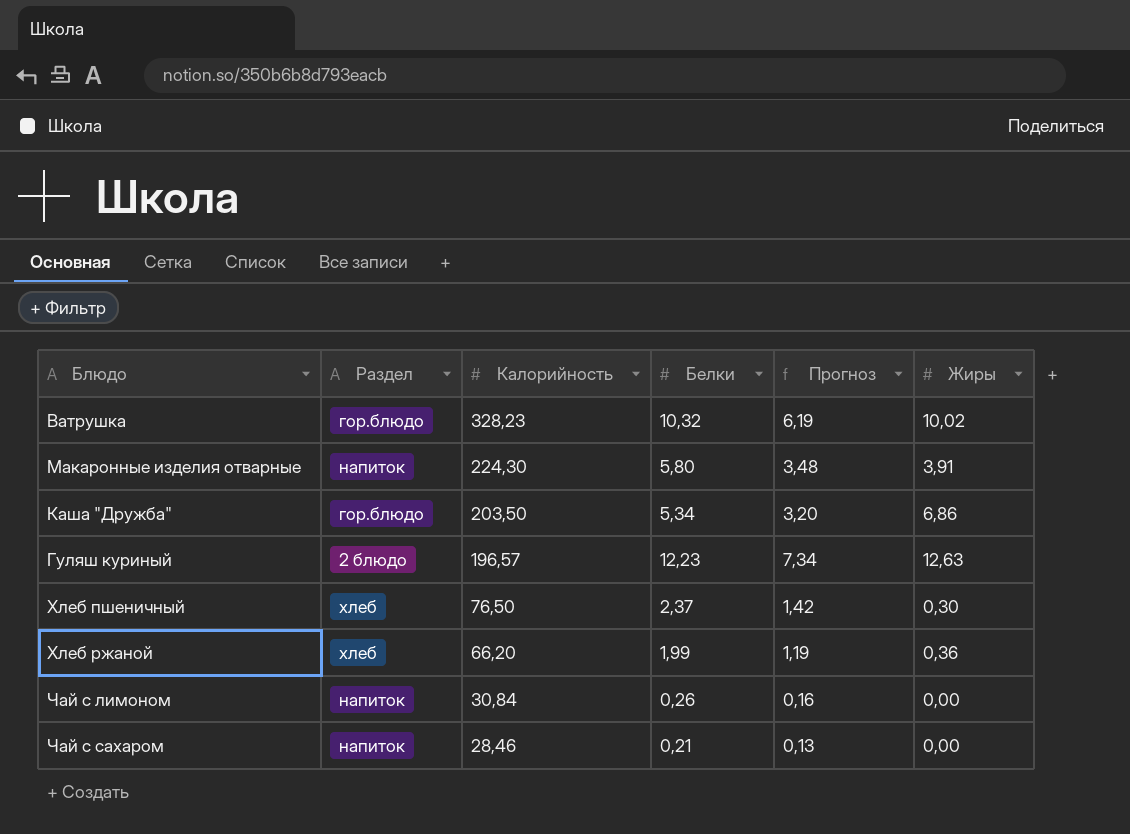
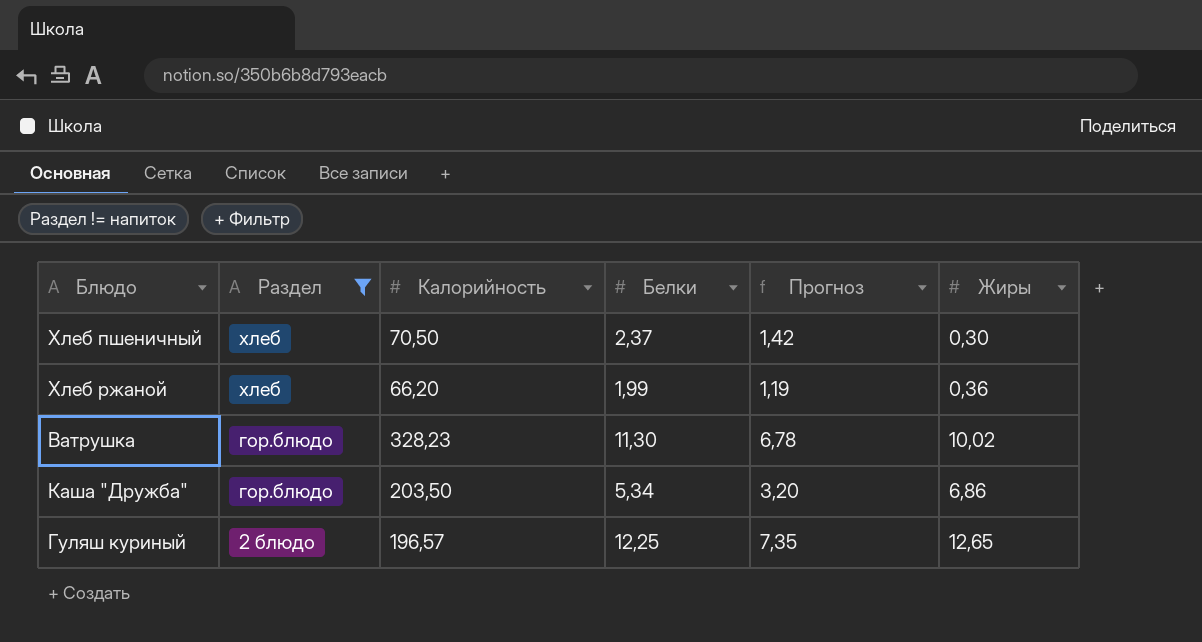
filter: none -> Раздел != напиток
row order: Калорийность descending -> Раздел descending
Хлеб пшеничный | Калорийность: 76,50 -> 70,50
Ватрушка | Белки: 10,32 -> 11,30
Ватрушка | Прогноз: 6,19 -> 6,78
Гуляш куриный | Белки: 12,23 -> 12,25
Гуляш куриный | Прогноз: 7,34 -> 7,35
Гуляш куриный | Жиры: 12,63 -> 12,65

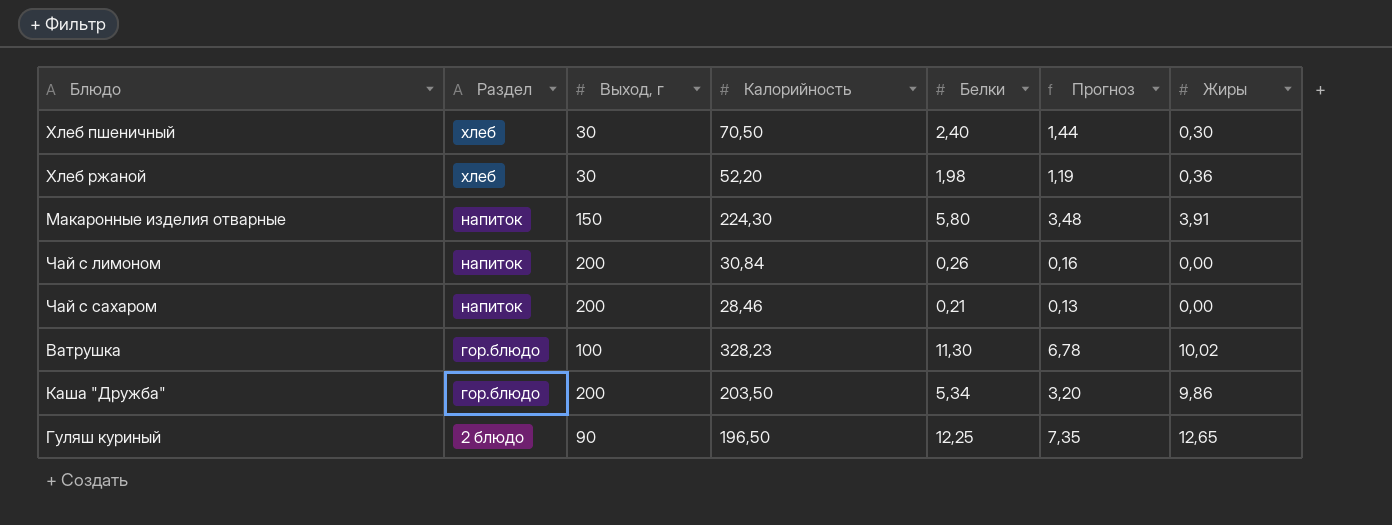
filter: Раздел != напиток -> none
column Выход, г | position: none -> 3
Хлеб пшеничный | Белки: 2,37 -> 2,40
Хлеб пшеничный | Прогноз: 1,42 -> 1,44
Хлеб ржаной | Калорийность: 66,20 -> 52,20
Хлеб ржаной | Белки: 1,99 -> 1,98
Каша "Дружба" | Жиры: 6,86 -> 9,86
Гуляш куриный | Калорийность: 196,57 -> 196,50

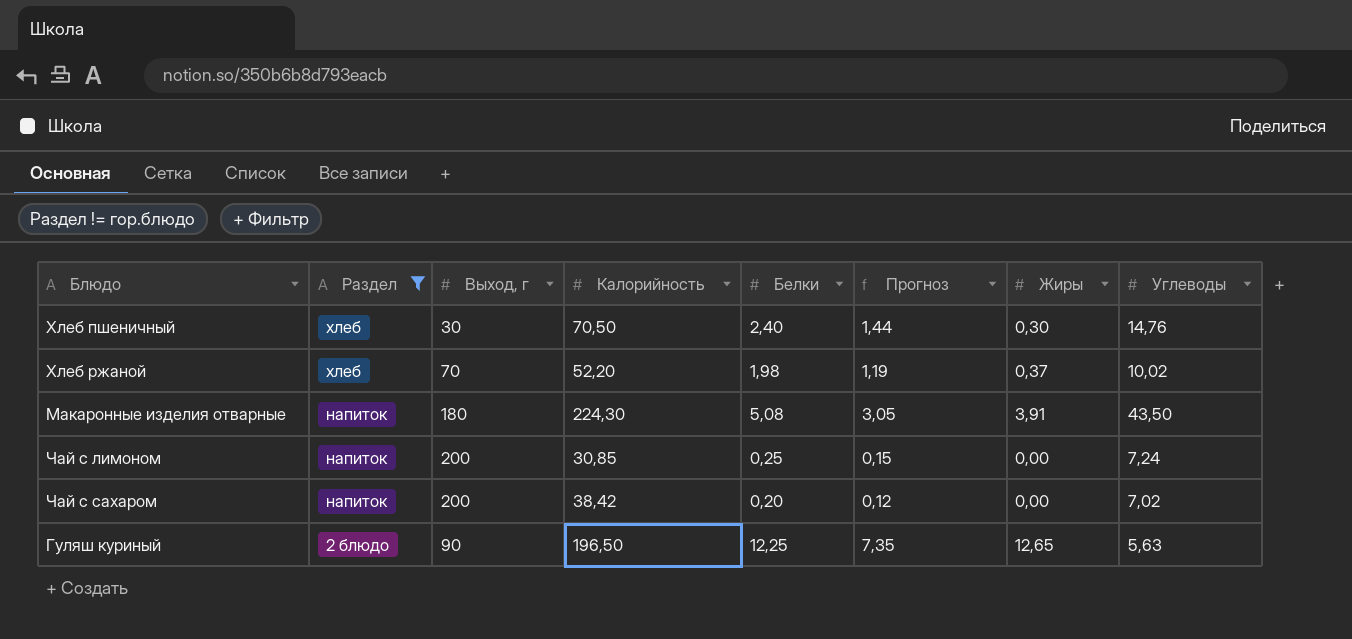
filter: none -> Раздел != гор.блюдо
column Углеводы | position: none -> 8
Хлеб ржаной | Выход, г: 30 -> 70
Хлеб ржаной | Жиры: 0,36 -> 0,37
Макаронные изделия отварные | Выход, г: 150 -> 180
Макаронные изделия отварные | Белки: 5,80 -> 5,08
Макаронные изделия отварные | Прогноз: 3,48 -> 3,05
Чай с лимоном | Калорийность: 30,84 -> 30,85
Чай с лимоном | Белки: 0,26 -> 0,25
Чай с лимоном | Прогноз: 0,16 -> 0,15
Чай с сахаром | Калорийность: 28,46 -> 38,42
Чай с сахаром | Белки: 0,21 -> 0,20
Чай с сахаром | Прогноз: 0,13 -> 0,12

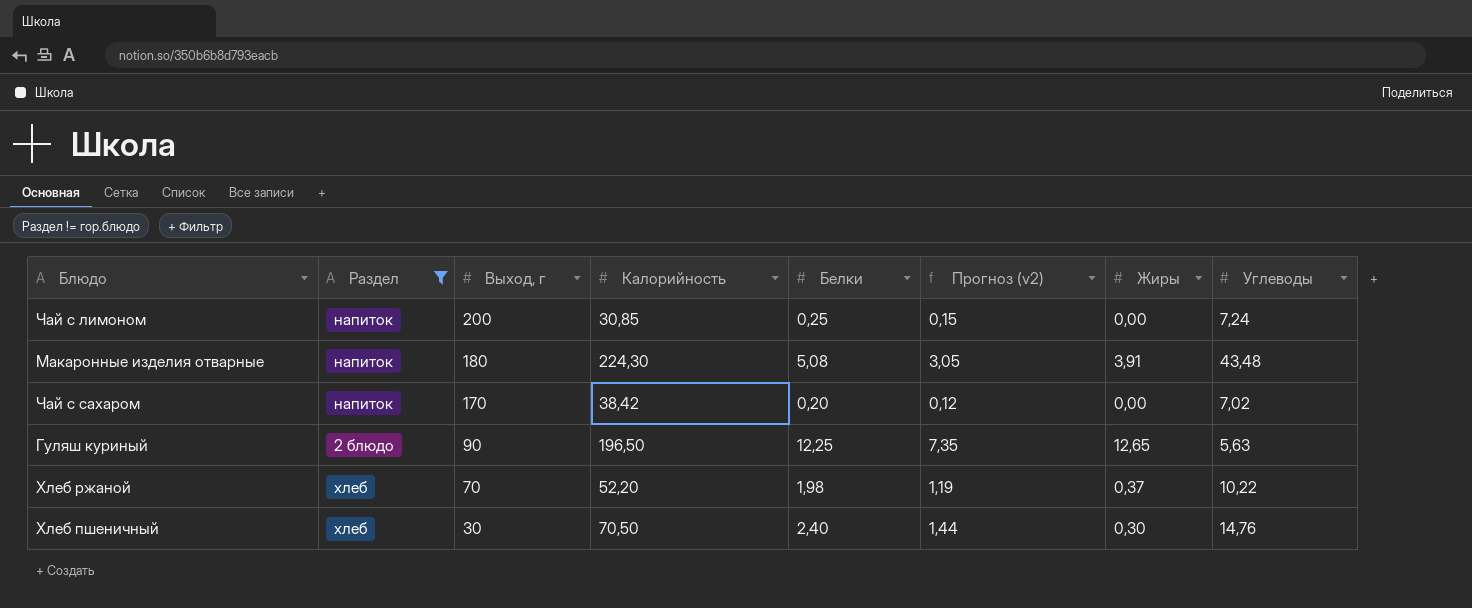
row order: Раздел descending -> Выход, г descending
column name: Прогноз -> Прогноз (v2)
Макаронные изделия отварные | Углеводы: 43,50 -> 43,48
Чай с сахаром | Выход, г: 200 -> 170
Хлеб ржаной | Углеводы: 10,02 -> 10,22

